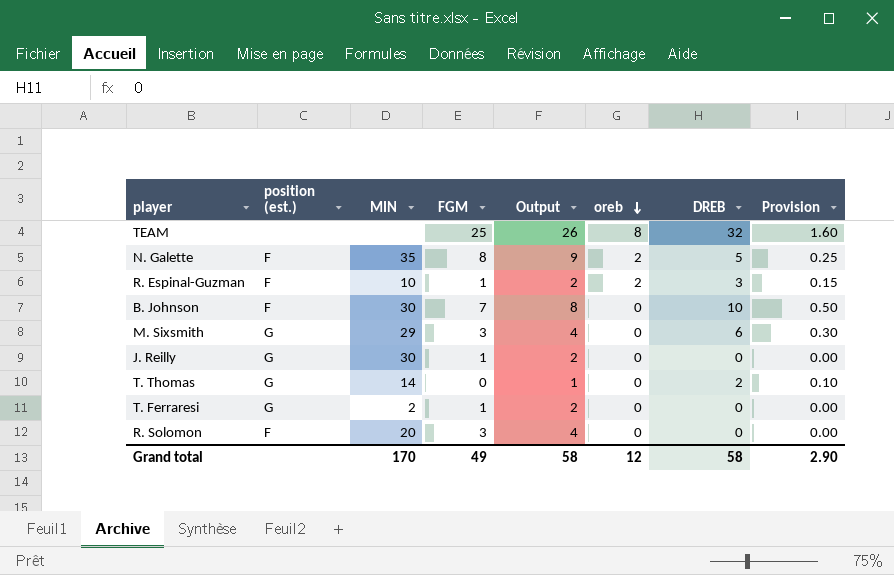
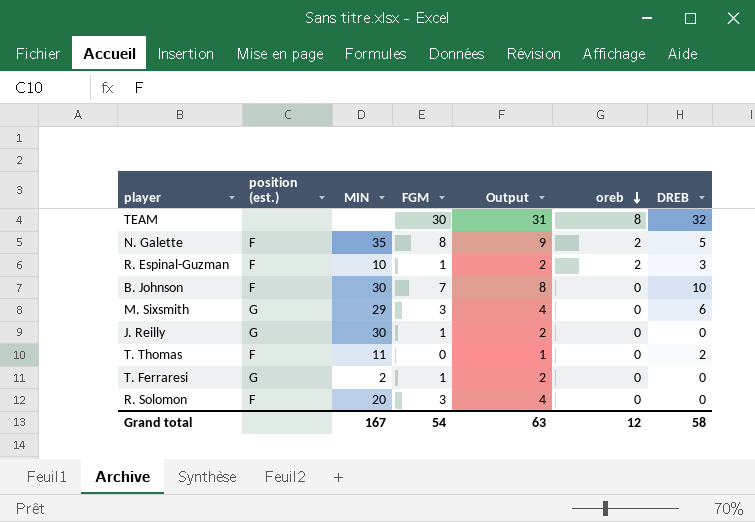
column Provision | formula: [DREB] * 0.05 -> none
TEAM | FGM: 25 -> 30
TEAM | Output: 26 -> 31
T. Thomas | position (est.): G -> F
T. Thomas | MIN: 14 -> 11
Grand total | MIN: 170 -> 167
Grand total | FGM: 49 -> 54
Grand total | Output: 58 -> 63

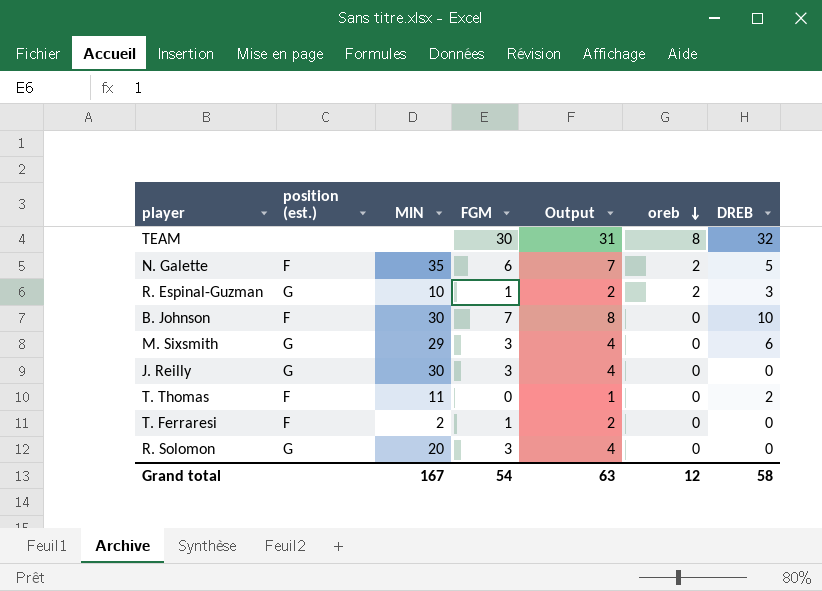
N. Galette | FGM: 8 -> 6
N. Galette | Output: 9 -> 7
R. Espinal-Guzman | position (est.): F -> G
J. Reilly | FGM: 1 -> 3
J. Reilly | Output: 2 -> 4
T. Ferraresi | position (est.): G -> F
R. Solomon | position (est.): F -> G

